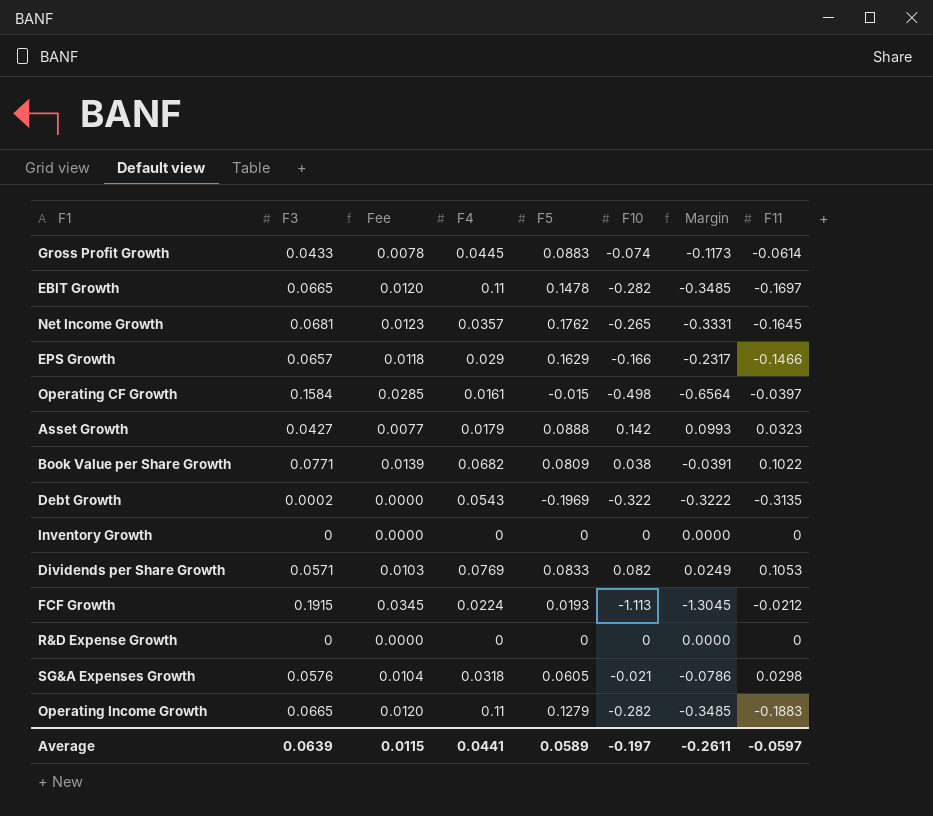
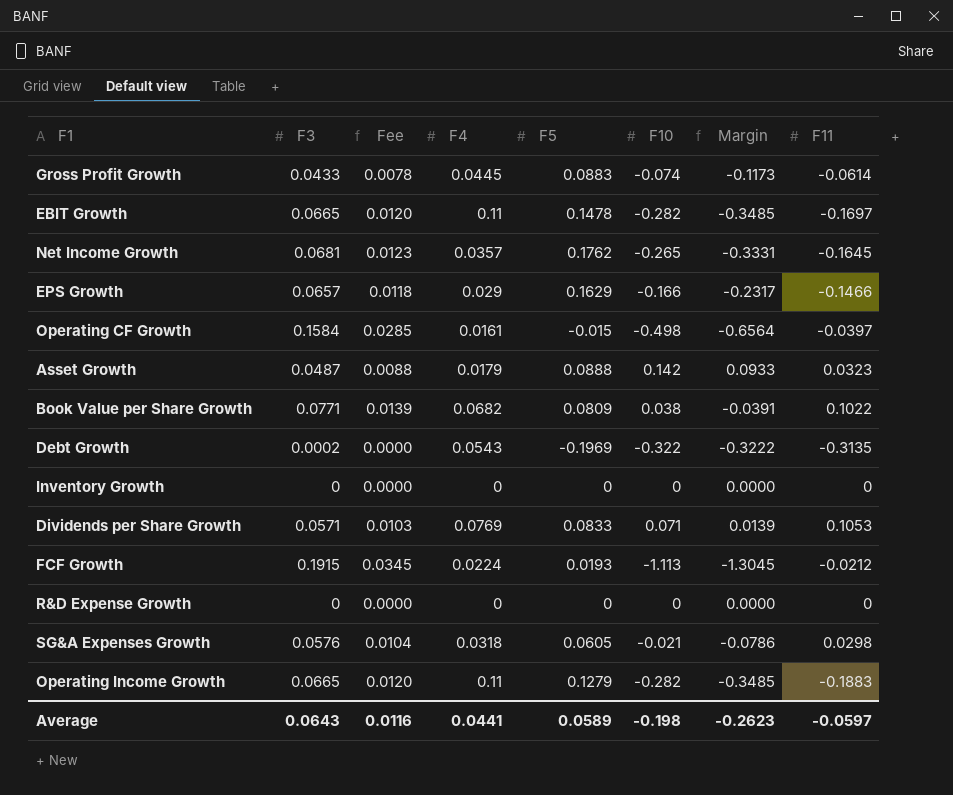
Asset Growth | F3: 0.0427 -> 0.0487
Asset Growth | Fee: 0.0077 -> 0.0088
Asset Growth | Margin: 0.0993 -> 0.0933
Dividends per Share Growth | F10: 0.082 -> 0.071
Dividends per Share Growth | Margin: 0.0249 -> 0.0139
Average | F3: 0.0639 -> 0.0643
Average | Fee: 0.0115 -> 0.0116
Average | F10: -0.197 -> -0.198
Average | Margin: -0.2611 -> -0.2623

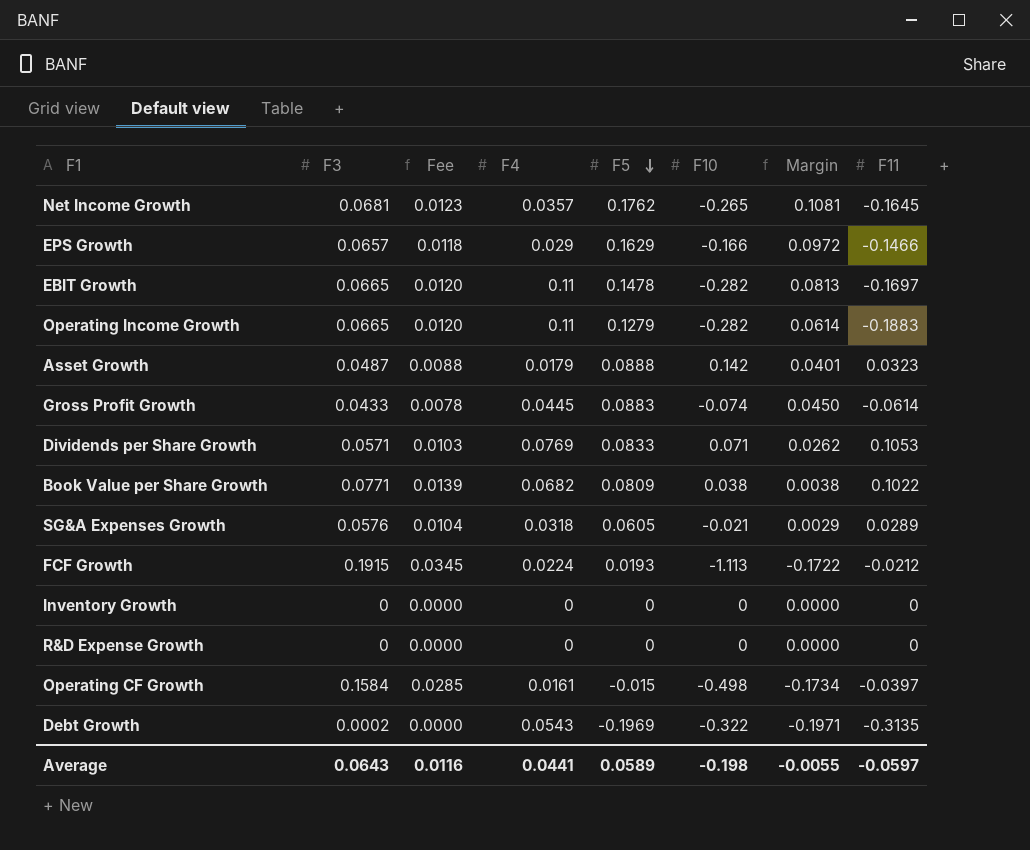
row order: none -> F5 descending
column Margin | formula: [F10] - [F3] -> [F5] - [F3]
SG&A Expenses Growth | F11: 0.0298 -> 0.0289
Average | Margin: -0.2623 -> -0.0055

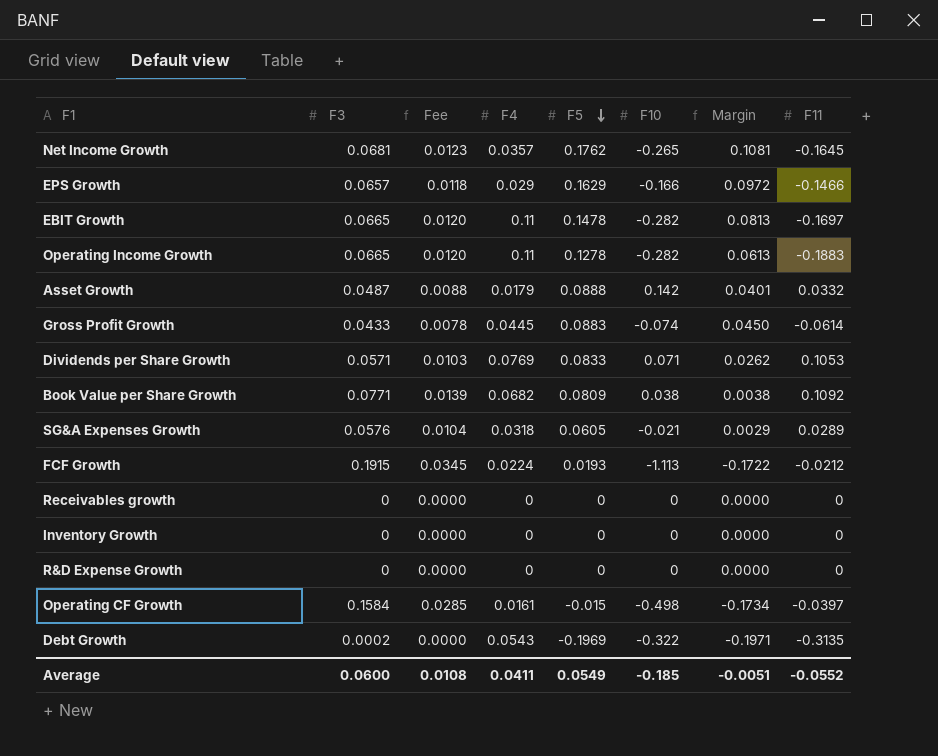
Operating Income Growth | F5: 0.1279 -> 0.1278
Operating Income Growth | Margin: 0.0614 -> 0.0613
Asset Growth | F11: 0.0323 -> 0.0332
Book Value per Share Growth | F11: 0.1022 -> 0.1092
row Receivables growth: none -> 0 | 0.0000 | 0 | 0 | 0 | 0.0000 | 0
Average | F3: 0.0643 -> 0.0600
Average | Fee: 0.0116 -> 0.0108
Average | F4: 0.0441 -> 0.0411
Average | F5: 0.0589 -> 0.0549
Average | F10: -0.198 -> -0.185
Average | Margin: -0.0055 -> -0.0051
Average | F11: -0.0597 -> -0.0552

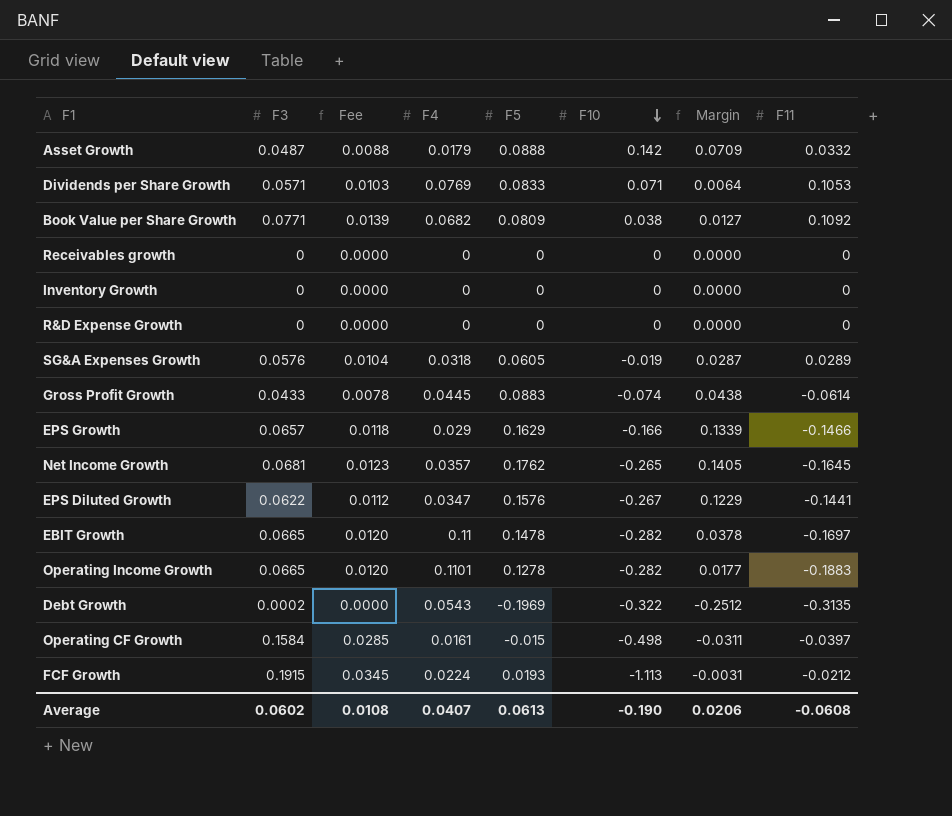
row order: F5 descending -> F10 descending
column Margin | formula: [F5] - [F3] -> [F5] - [F4]
SG&A Expenses Growth | F10: -0.021 -> -0.019
row EPS Diluted Growth: none -> 0.0622 | 0.0112 | 0.0347 | 0.1576 | -0.267 | 0.1229 | -0.1441
Operating Income Growth | F4: 0.11 -> 0.1101
Average | F3: 0.0600 -> 0.0602
Average | F4: 0.0411 -> 0.0407
Average | F5: 0.0549 -> 0.0613
Average | F10: -0.185 -> -0.190
Average | Margin: -0.0051 -> 0.0206
Average | F11: -0.0552 -> -0.0608

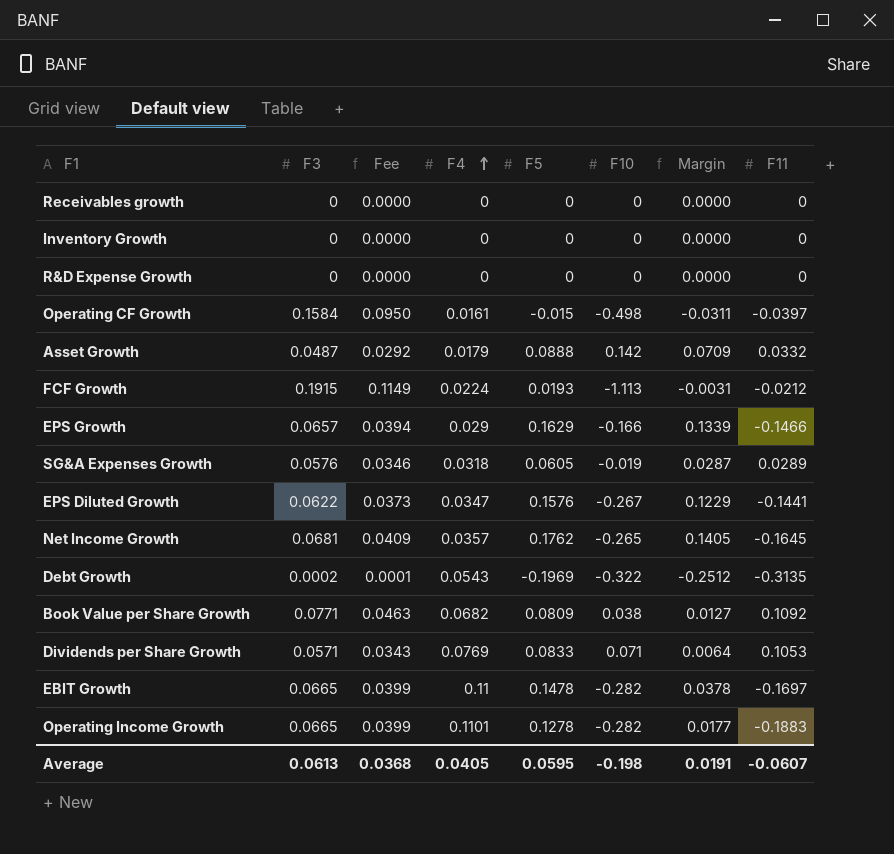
row order: F10 descending -> F4 ascending
column Fee | formula: [F3] * 0.18 -> [F3] * 0.6
row Gross Profit Growth: 0.0433 | 0.0078 | 0.0445 | 0.0883 | -0.074 | 0.0438 | -0.0614 -> none
Average | F3: 0.0602 -> 0.0613
Average | Fee: 0.0108 -> 0.0368
Average | F4: 0.0407 -> 0.0405
Average | F5: 0.0613 -> 0.0595
Average | F10: -0.190 -> -0.198
Average | Margin: 0.0206 -> 0.0191
Average | F11: -0.0608 -> -0.0607

